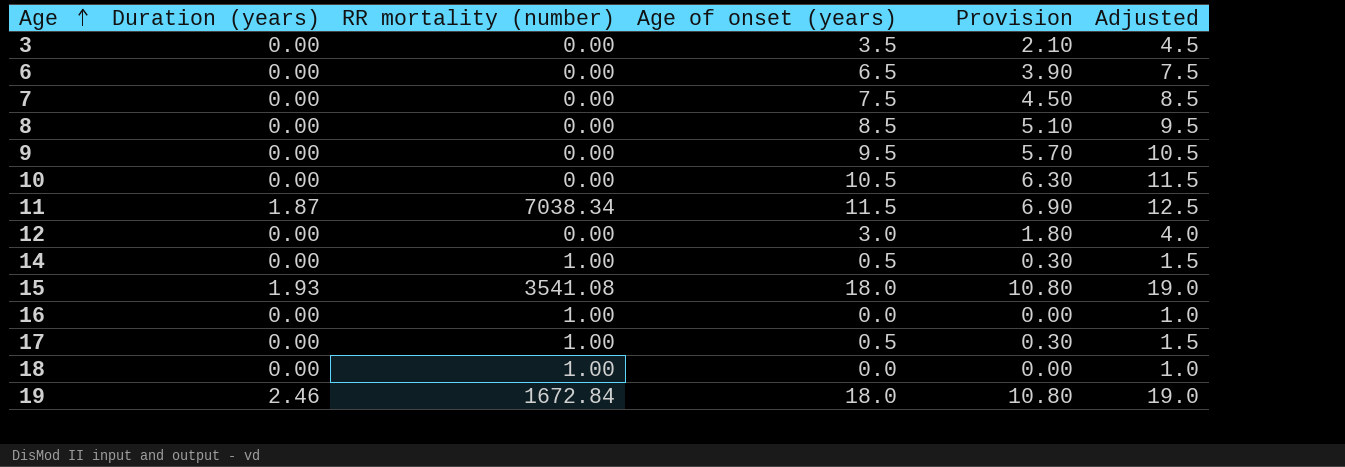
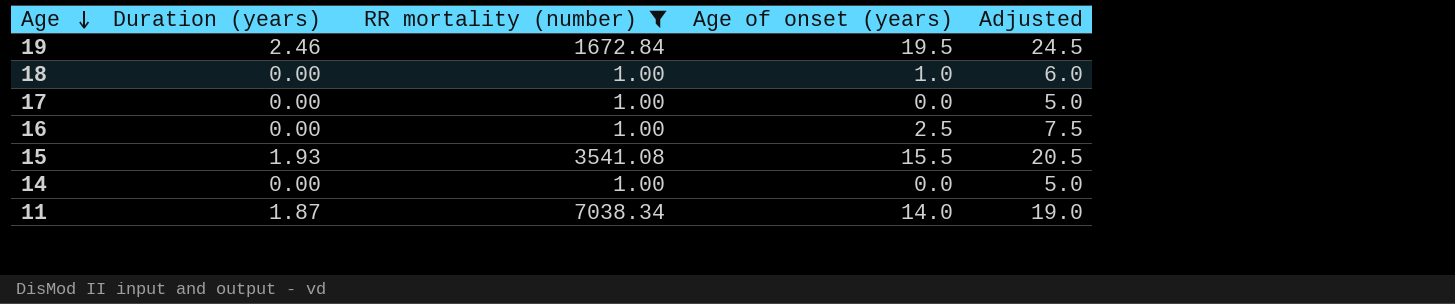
filter: none -> RR mortality (number) != 0.00
row order: Age ascending -> Age descending
column Provision | formula: [Age of onset (years)] * 0.6 -> none
column Adjusted | formula: [Age of onset (years)] + 1 -> [Age of onset (years)] + 5
19 | Age of onset (years): 18.0 -> 19.5
18 | Age of onset (years): 0.0 -> 1.0
17 | Age of onset (years): 0.5 -> 0.0
16 | Age of onset (years): 0.0 -> 2.5
15 | Age of onset (years): 18.0 -> 15.5
14 | Age of onset (years): 0.5 -> 0.0
11 | Age of onset (years): 11.5 -> 14.0

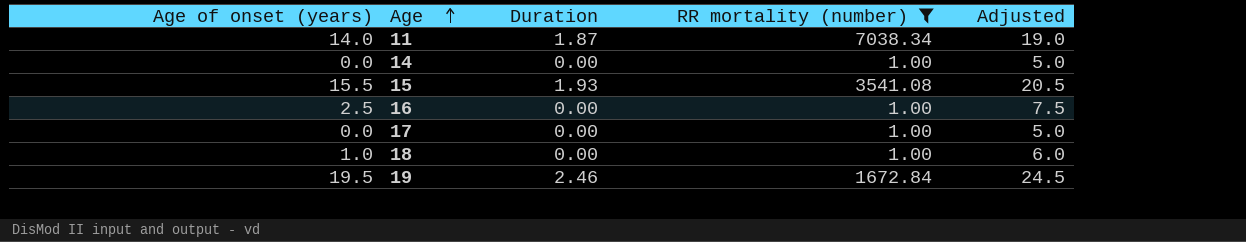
row order: Age descending -> Age ascending
column Age of onset (years) | position: 4 -> 1
column name: Duration (years) -> Duration

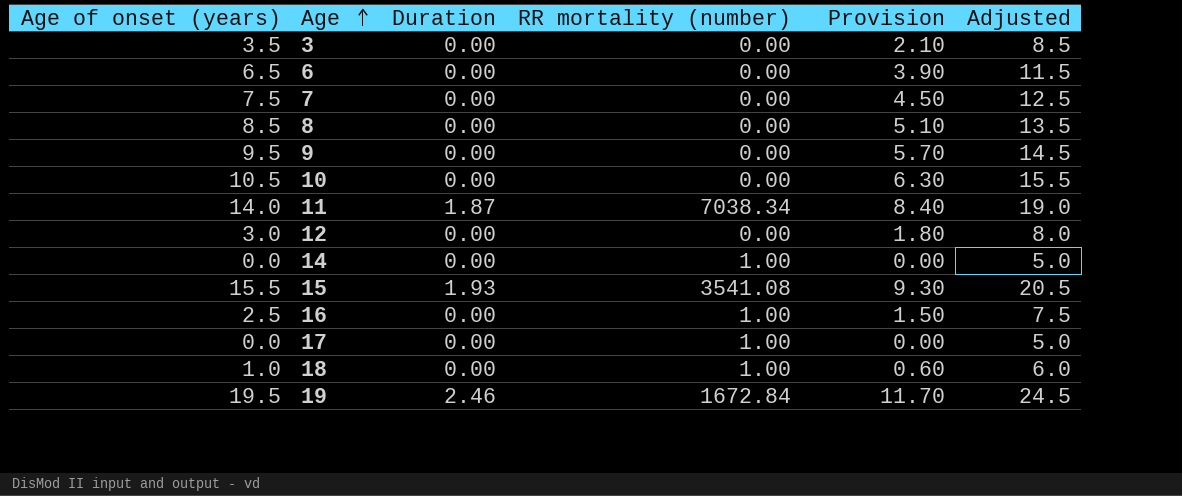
filter: RR mortality (number) != 0.00 -> none
column Provision | formula: none -> [Age of onset (years)] * 0.6

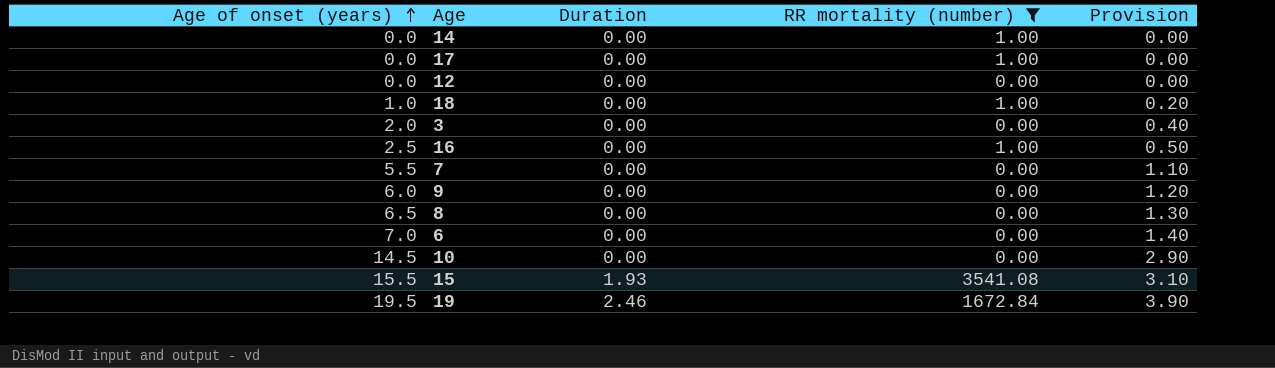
filter: none -> RR mortality (number) != 7038.34
row order: Age ascending -> Age of onset (years) ascending
column Adjusted | formula: [Age of onset (years)] + 5 -> none
column Provision | formula: [Age of onset (years)] * 0.6 -> [Age of onset (years)] * 0.2
12 | Age of onset (years): 3.0 -> 0.0
3 | Age of onset (years): 3.5 -> 2.0
7 | Age of onset (years): 7.5 -> 5.5
9 | Age of onset (years): 9.5 -> 6.0
8 | Age of onset (years): 8.5 -> 6.5
6 | Age of onset (years): 6.5 -> 7.0
10 | Age of onset (years): 10.5 -> 14.5

